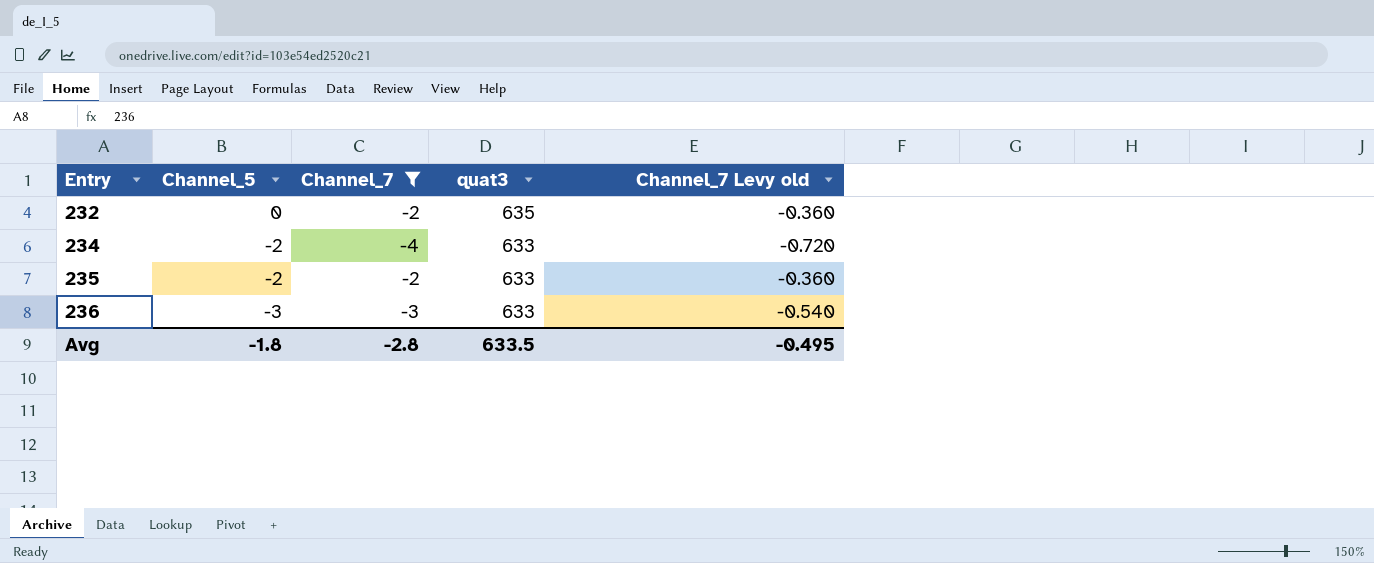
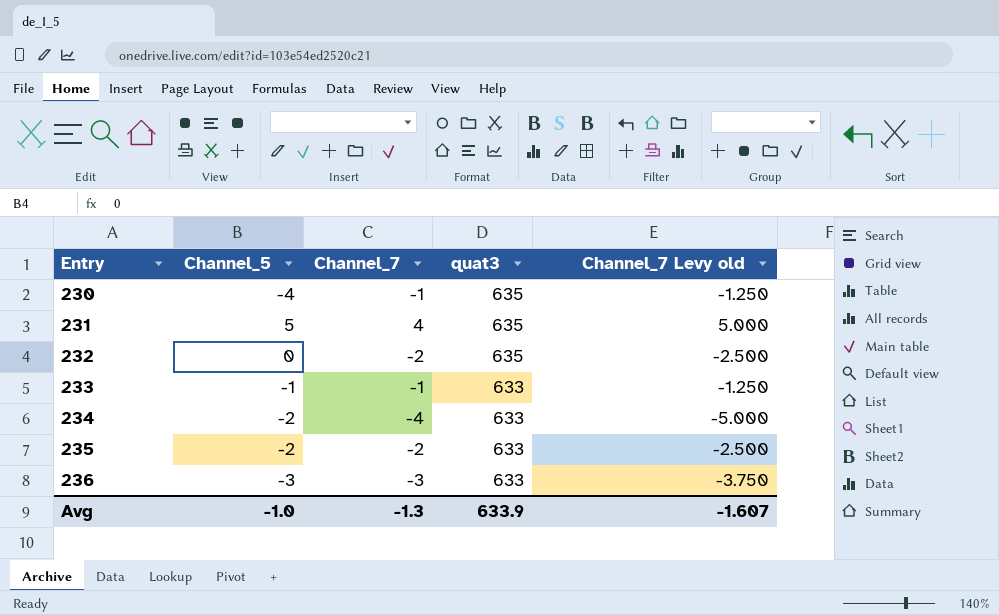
filter: Channel_7 <= -2 -> none
column Channel_7 Levy old | formula: [Channel_7] * 0.18 -> [Channel_7] * 1.25
Avg | Channel_5: -1.8 -> -1.0
Avg | Channel_7: -2.8 -> -1.3
Avg | quat3: 633.5 -> 633.9
Avg | Channel_7 Levy old: -0.495 -> -1.607

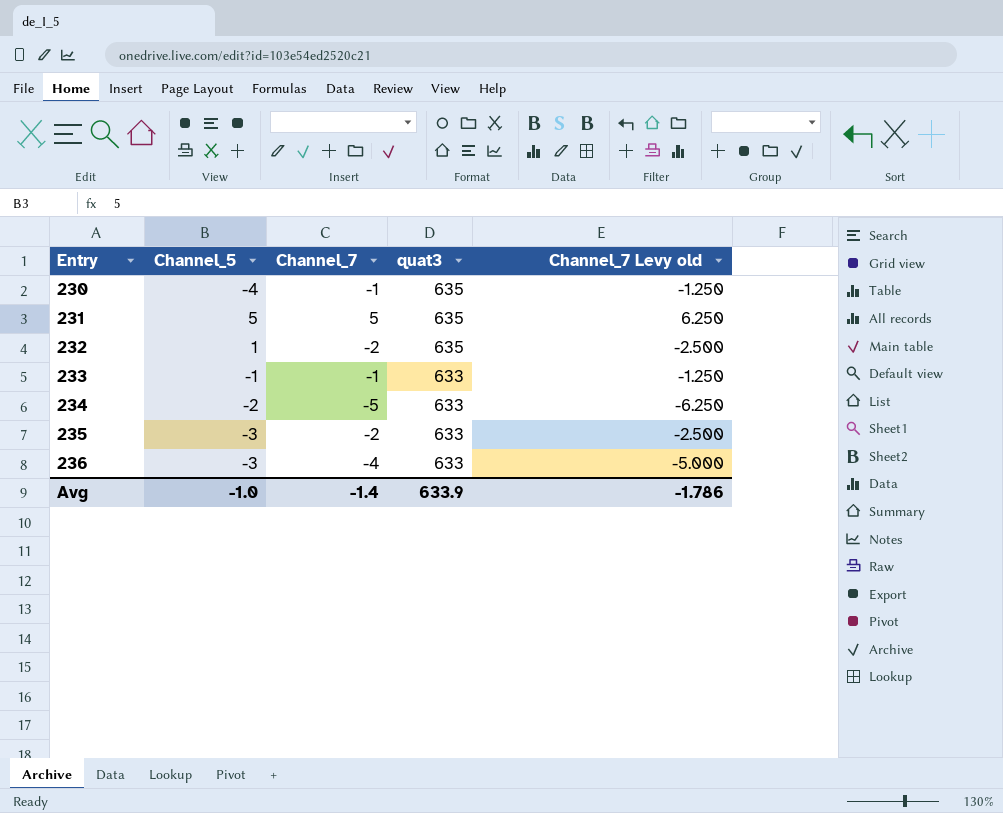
231 | Channel_7: 4 -> 5
231 | Channel_7 Levy old: 5.000 -> 6.250
232 | Channel_5: 0 -> 1
234 | Channel_7: -4 -> -5
234 | Channel_7 Levy old: -5.000 -> -6.250
235 | Channel_5: -2 -> -3
236 | Channel_7: -3 -> -4
236 | Channel_7 Levy old: -3.750 -> -5.000
Avg | Channel_7: -1.3 -> -1.4
Avg | Channel_7 Levy old: -1.607 -> -1.786

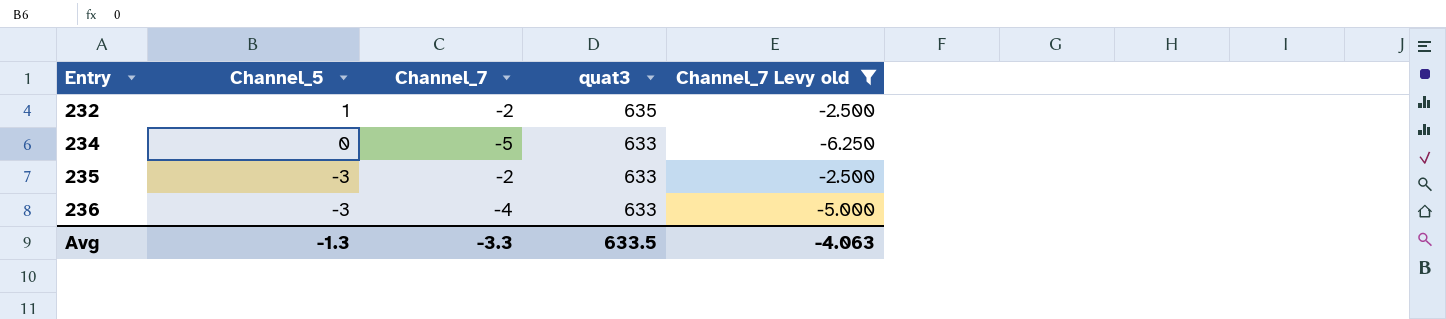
filter: none -> Channel_7 Levy old <= -2.500
234 | Channel_5: -2 -> 0
Avg | Channel_5: -1.0 -> -1.3
Avg | Channel_7: -1.4 -> -3.3
Avg | quat3: 633.9 -> 633.5
Avg | Channel_7 Levy old: -1.786 -> -4.063

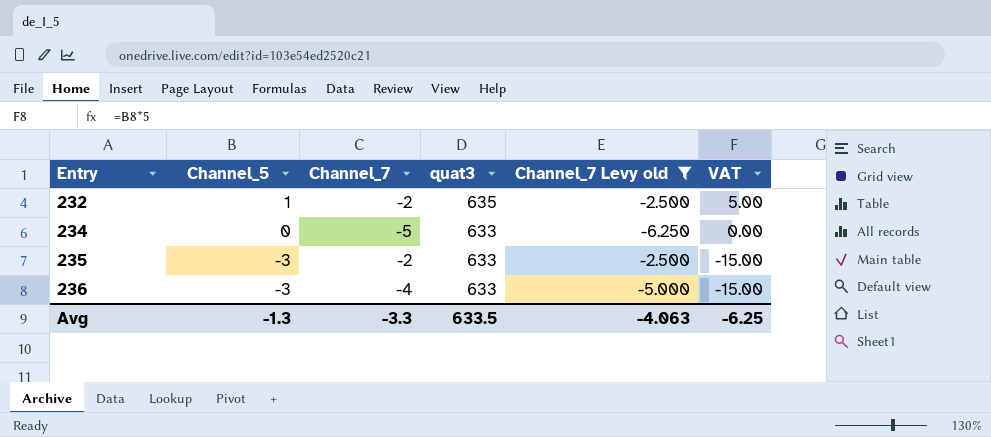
column VAT | formula: none -> [Channel_5] * 5

